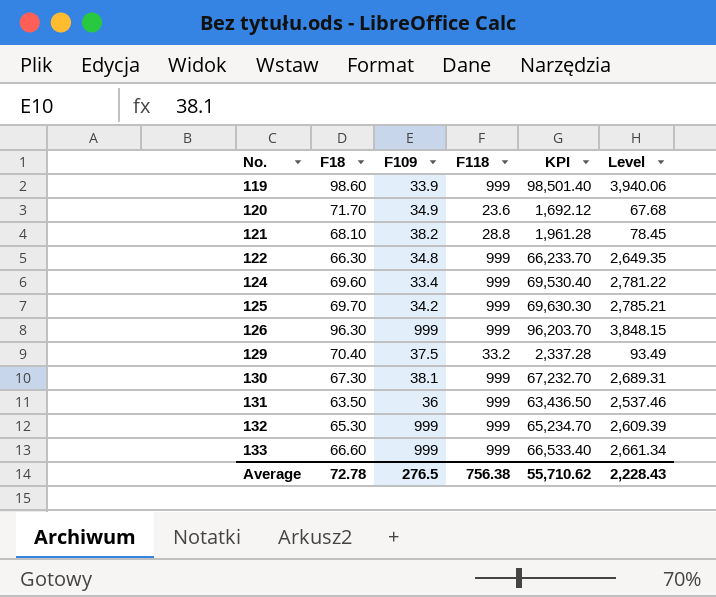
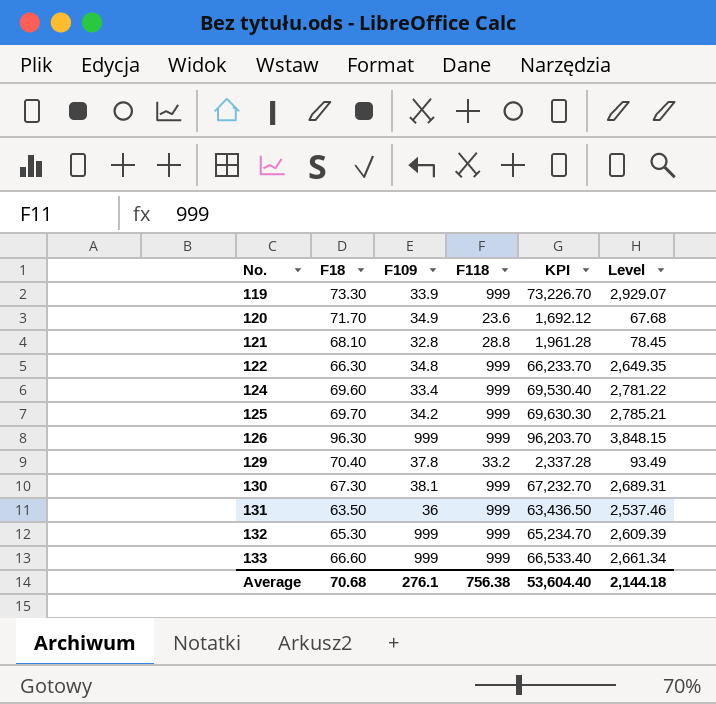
119 | F18: 98.60 -> 73.30
119 | KPI: 98,501.40 -> 73,226.70
119 | Level: 3,940.06 -> 2,929.07
121 | F109: 38.2 -> 32.8
129 | F109: 37.5 -> 37.8
Average | F18: 72.78 -> 70.68
Average | F109: 276.5 -> 276.1
Average | KPI: 55,710.62 -> 53,604.40
Average | Level: 2,228.43 -> 2,144.18

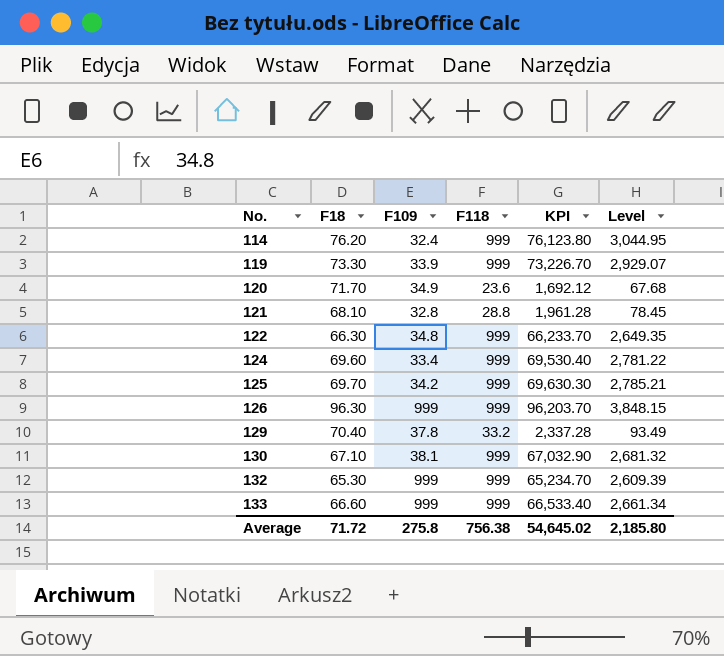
row 131: 63.50 | 36 | 999 | 63,436.50 | 2,537.46 -> none
row 114: none -> 76.20 | 32.4 | 999 | 76,123.80 | 3,044.95
130 | F18: 67.30 -> 67.10
130 | KPI: 67,232.70 -> 67,032.90
130 | Level: 2,689.31 -> 2,681.32
Average | F18: 70.68 -> 71.72
Average | F109: 276.1 -> 275.8
Average | KPI: 53,604.40 -> 54,645.02
Average | Level: 2,144.18 -> 2,185.80

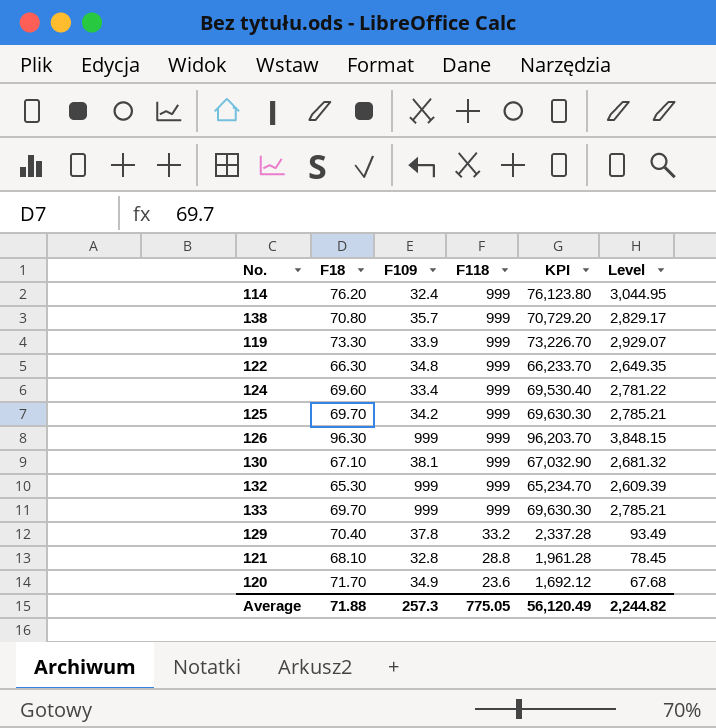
row order: No. ascending -> F118 descending
row 138: none -> 70.80 | 35.7 | 999 | 70,729.20 | 2,829.17
133 | F18: 66.60 -> 69.70
133 | KPI: 66,533.40 -> 69,630.30
133 | Level: 2,661.34 -> 2,785.21
Average | F18: 71.72 -> 71.88
Average | F109: 275.8 -> 257.3
Average | F118: 756.38 -> 775.05
Average | KPI: 54,645.02 -> 56,120.49
Average | Level: 2,185.80 -> 2,244.82

